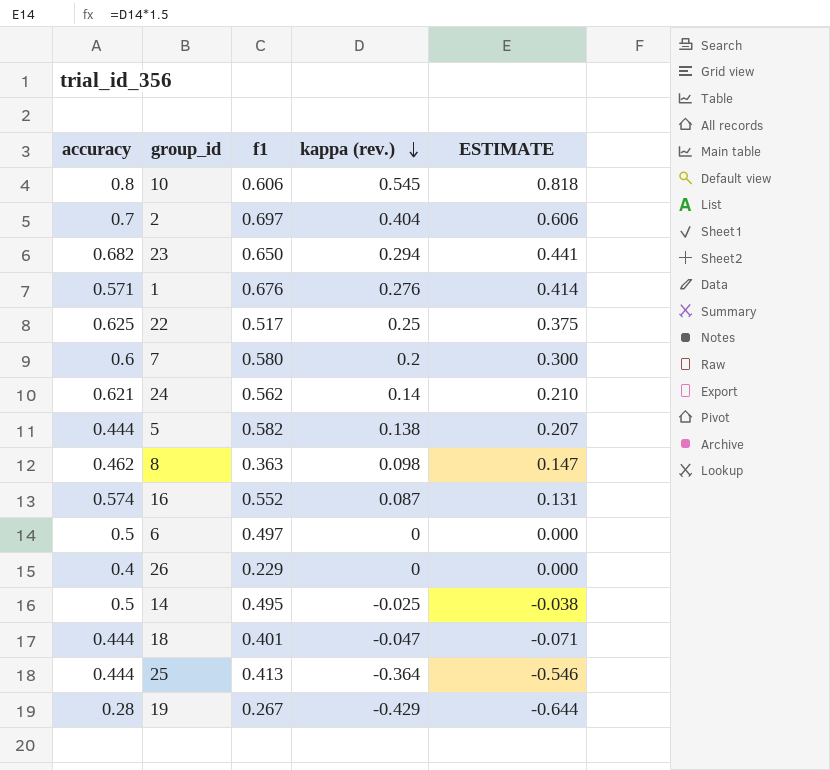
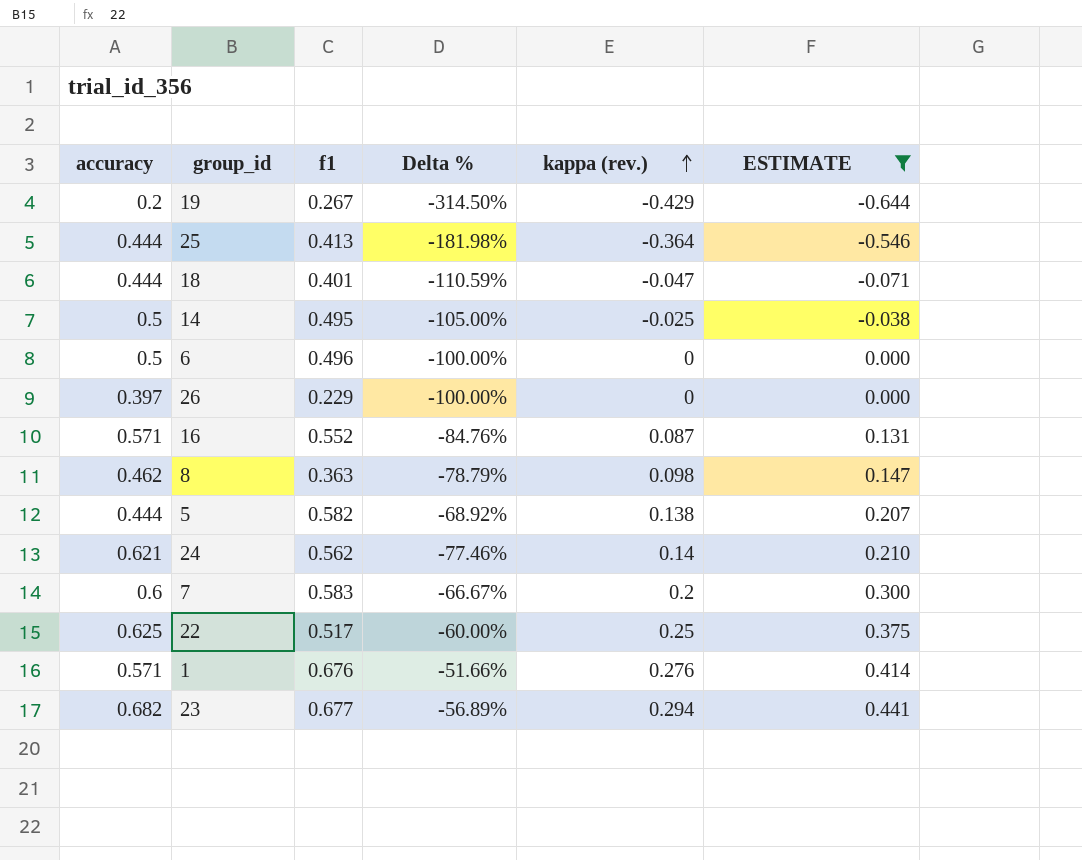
filter: none -> ESTIMATE <= 0.441
row order: kappa (rev.) descending -> kappa (rev.) ascending
column Delta % | formula: none -> ([kappa (rev.)] - [accuracy]) / [accuracy]
19 | accuracy: 0.28 -> 0.2
6 | f1: 0.497 -> 0.496
26 | accuracy: 0.4 -> 0.397
16 | accuracy: 0.574 -> 0.571
7 | f1: 0.580 -> 0.583
23 | f1: 0.650 -> 0.677

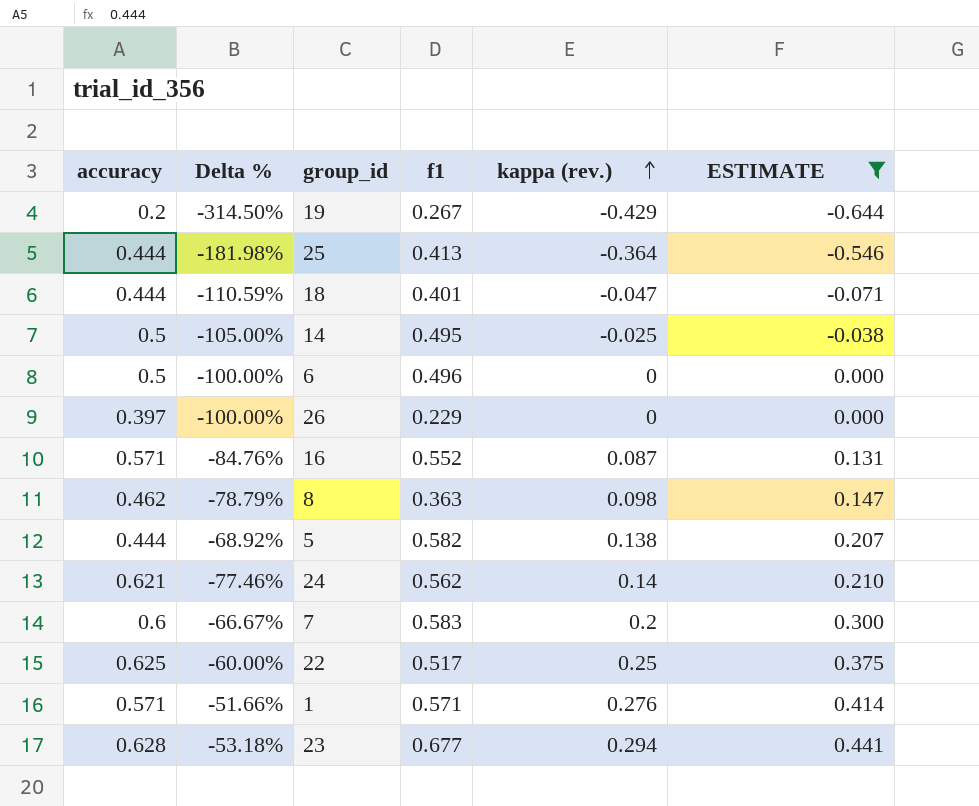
column Delta % | position: 4 -> 2
1 | f1: 0.676 -> 0.571
23 | accuracy: 0.682 -> 0.628
23 | Delta %: -56.89% -> -53.18%

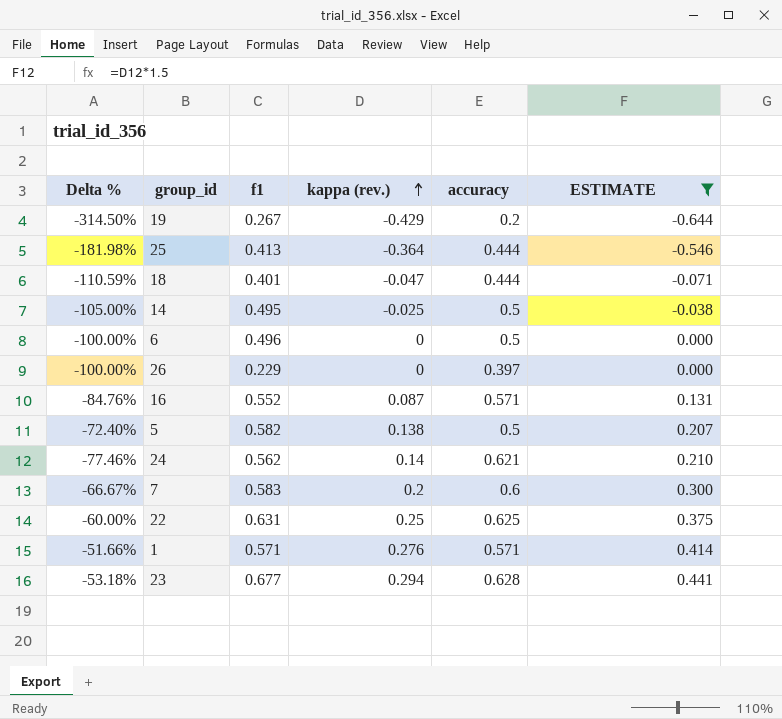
column accuracy | position: 1 -> 5
row 8: 0.462 | -78.79% | 0.363 | 0.098 | 0.147 -> none
5 | Delta %: -68.92% -> -72.40%
5 | accuracy: 0.444 -> 0.5
22 | f1: 0.517 -> 0.631

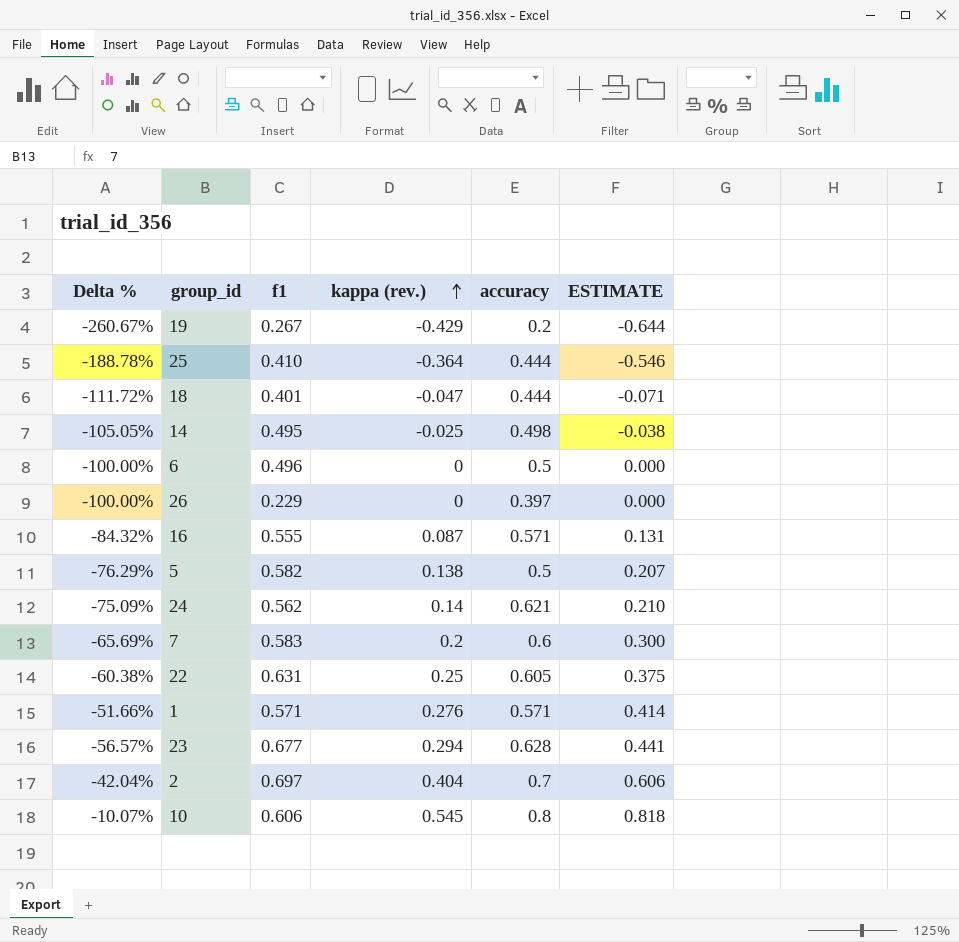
filter: ESTIMATE <= 0.441 -> none
column Delta % | formula: ([kappa (rev.)] - [accuracy]) / [accuracy] -> ([kappa (rev.)] - [f1]) / [f1]
25 | f1: 0.413 -> 0.410
14 | accuracy: 0.5 -> 0.498
16 | f1: 0.552 -> 0.555
22 | accuracy: 0.625 -> 0.605

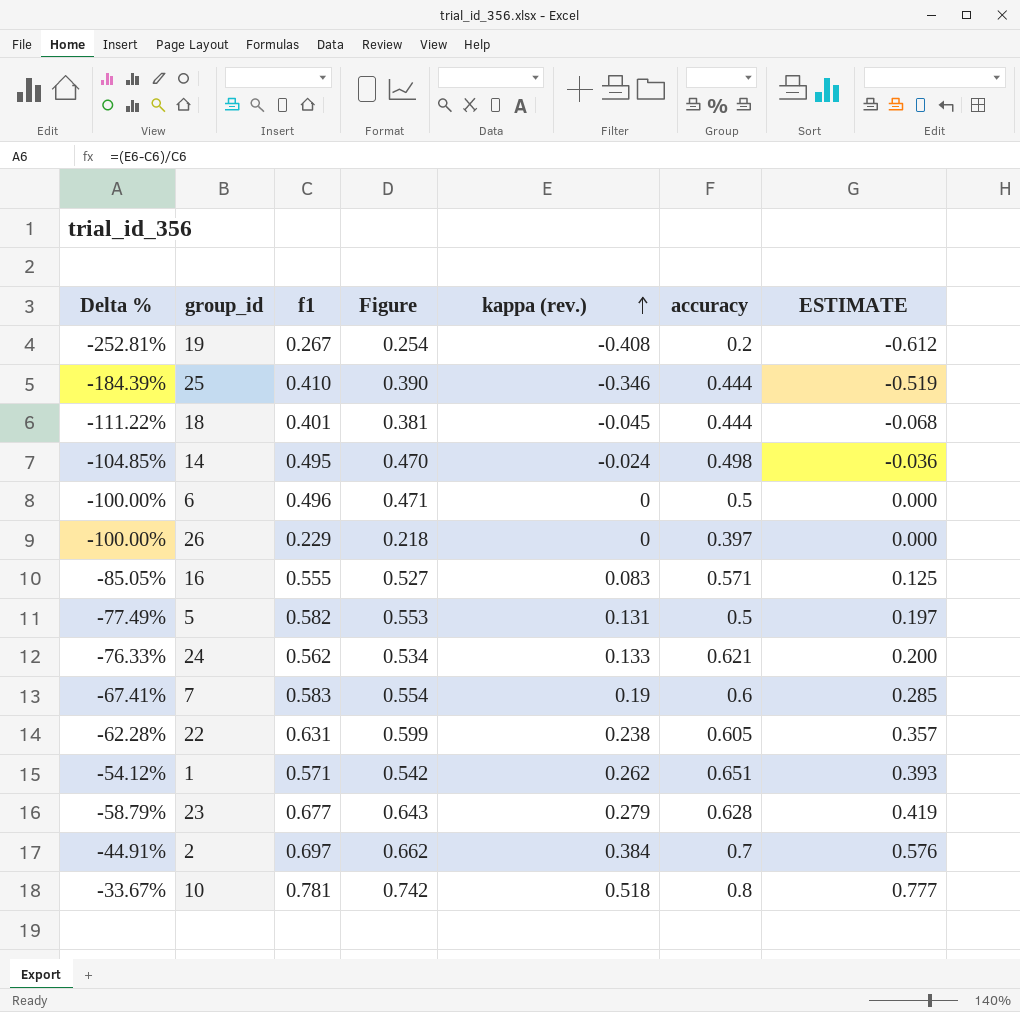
column Figure | formula: none -> [f1] * 0.95
19 | Delta %: -260.67% -> -252.81%
19 | kappa (rev.): -0.429 -> -0.408
19 | ESTIMATE: -0.644 -> -0.612
25 | Delta %: -188.78% -> -184.39%
25 | kappa (rev.): -0.364 -> -0.346
25 | ESTIMATE: -0.546 -> -0.519
18 | Delta %: -111.72% -> -111.22%
18 | kappa (rev.): -0.047 -> -0.045
18 | ESTIMATE: -0.071 -> -0.068
14 | Delta %: -105.05% -> -104.85%
14 | kappa (rev.): -0.025 -> -0.024
14 | ESTIMATE: -0.038 -> -0.036
16 | Delta %: -84.32% -> -85.05%
16 | kappa (rev.): 0.087 -> 0.083
16 | ESTIMATE: 0.131 -> 0.125
5 | Delta %: -76.29% -> -77.49%
5 | kappa (rev.): 0.138 -> 0.131
5 | ESTIMATE: 0.207 -> 0.197
24 | Delta %: -75.09% -> -76.33%
24 | kappa (rev.): 0.14 -> 0.133
24 | ESTIMATE: 0.210 -> 0.200
7 | Delta %: -65.69% -> -67.41%
7 | kappa (rev.): 0.2 -> 0.19
7 | ESTIMATE: 0.300 -> 0.285
22 | Delta %: -60.38% -> -62.28%
22 | kappa (rev.): 0.25 -> 0.238
22 | ESTIMATE: 0.375 -> 0.357
1 | Delta %: -51.66% -> -54.12%
1 | kappa (rev.): 0.276 -> 0.262
1 | accuracy: 0.571 -> 0.651
1 | ESTIMATE: 0.414 -> 0.393
23 | Delta %: -56.57% -> -58.79%
23 | kappa (rev.): 0.294 -> 0.279
23 | ESTIMATE: 0.441 -> 0.419
2 | Delta %: -42.04% -> -44.91%
2 | kappa (rev.): 0.404 -> 0.384
2 | ESTIMATE: 0.606 -> 0.576
10 | Delta %: -10.07% -> -33.67%
10 | f1: 0.606 -> 0.781
10 | kappa (rev.): 0.545 -> 0.518
10 | ESTIMATE: 0.818 -> 0.777

